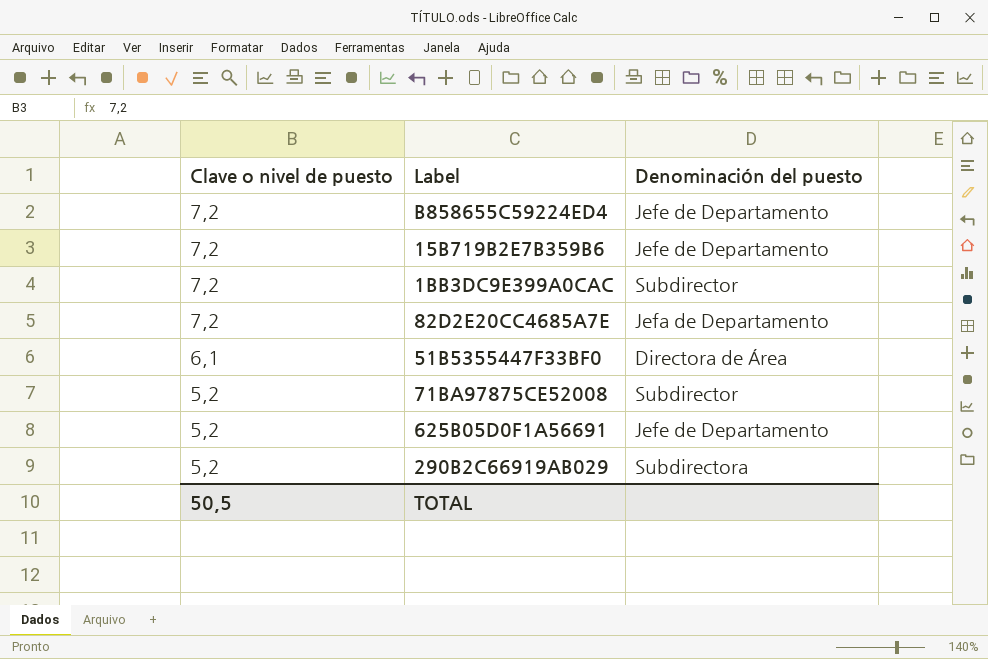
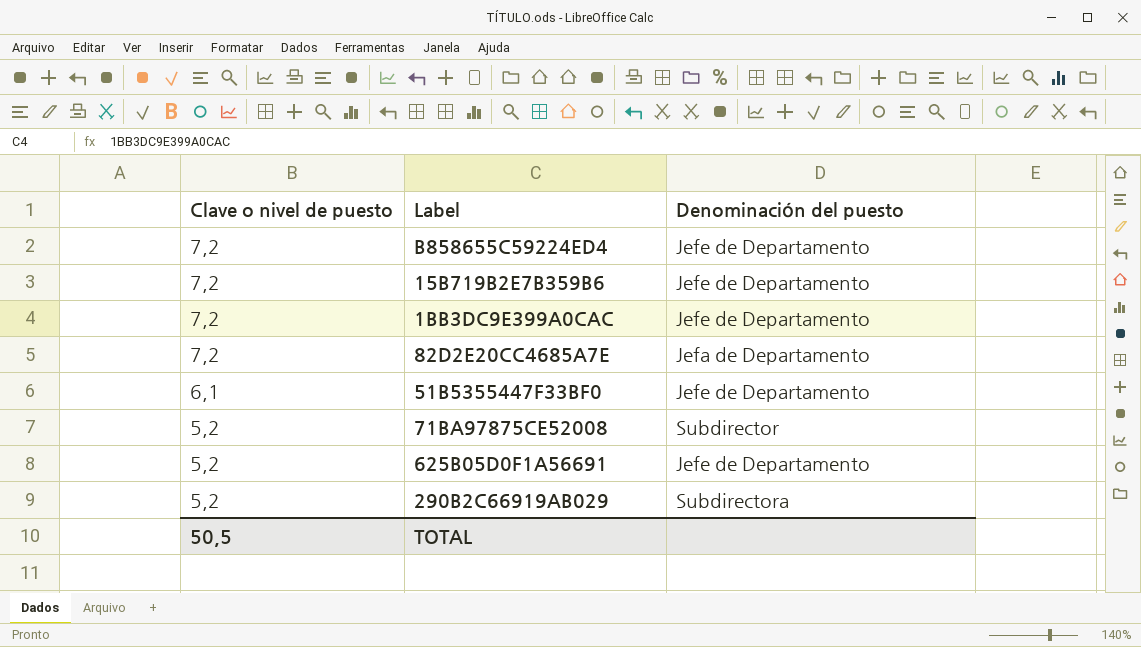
1BB3DC9E399A0CAC | Denominación del puesto: Subdirector -> Jefe de Departamento
51B5355447F33BF0 | Denominación del puesto: Directora de Área -> Jefe de Departamento

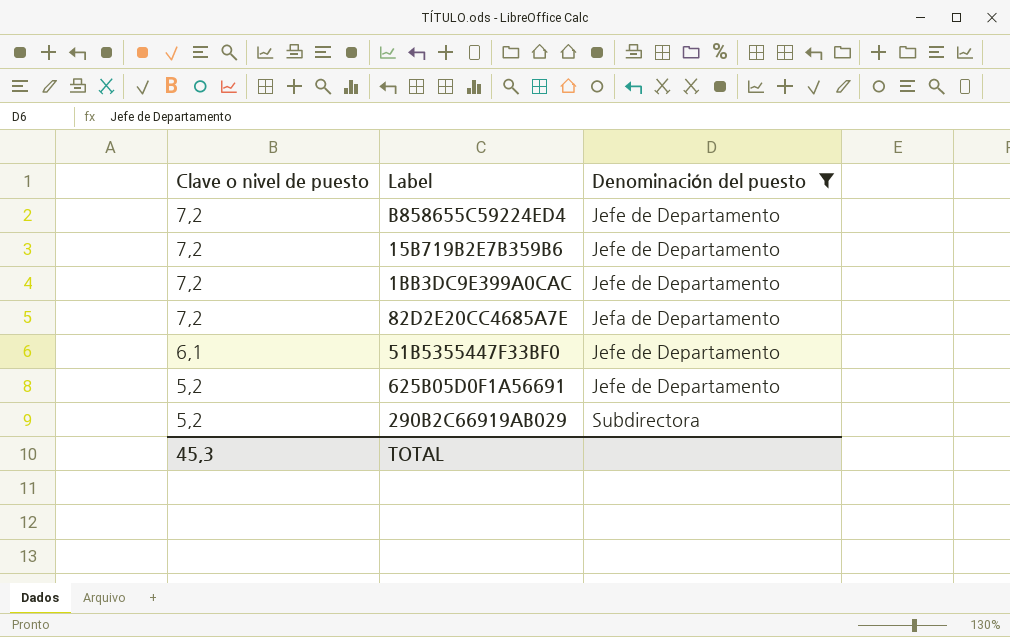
filter: none -> Denominación del puesto != Subdirector
TOTAL | Clave o nivel de puesto: 50,5 -> 45,3

